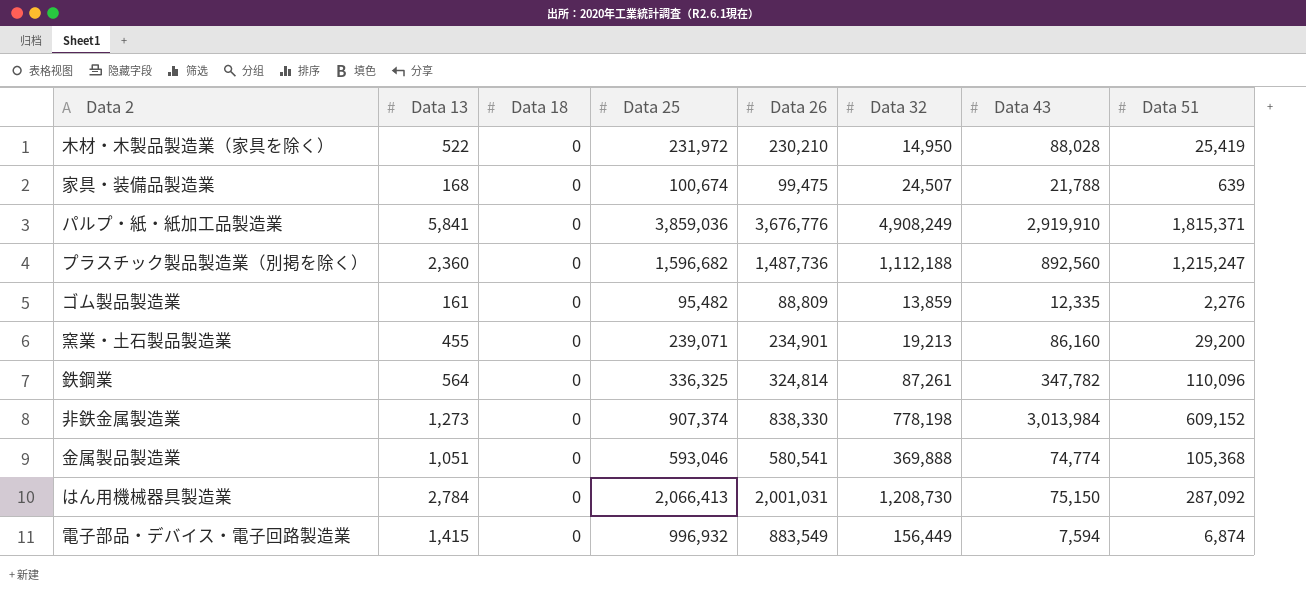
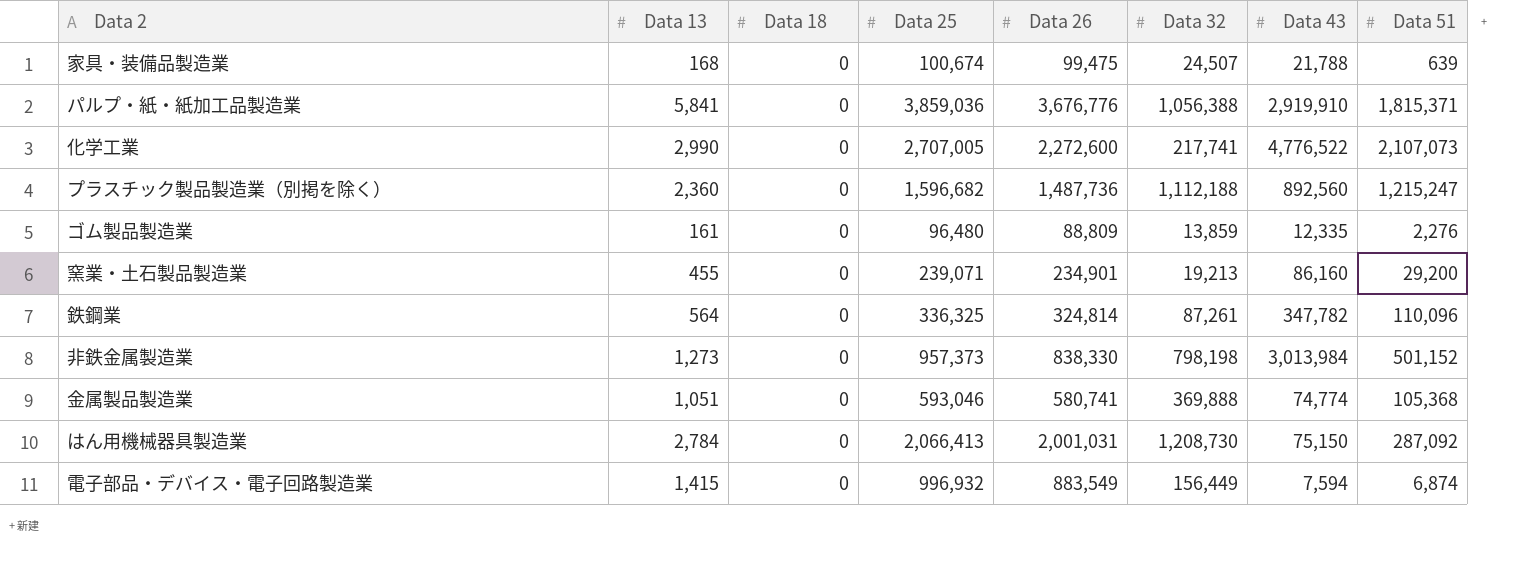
row 木材・木製品製造業（家具を除く）: 522 | 0 | 231,972 | 230,210 | 14,950 | 88,028 | 25,419 -> none
パルプ・紙・紙加工品製造業 | Data 32: 4,908,249 -> 1,056,388
row 化学工業: none -> 2,990 | 0 | 2,707,005 | 2,272,600 | 217,741 | 4,776,522 | 2,107,073
ゴム製品製造業 | Data 25: 95,482 -> 96,480
非鉄金属製造業 | Data 25: 907,374 -> 957,373
非鉄金属製造業 | Data 32: 778,198 -> 798,198
非鉄金属製造業 | Data 51: 609,152 -> 501,152
金属製品製造業 | Data 26: 580,541 -> 580,741

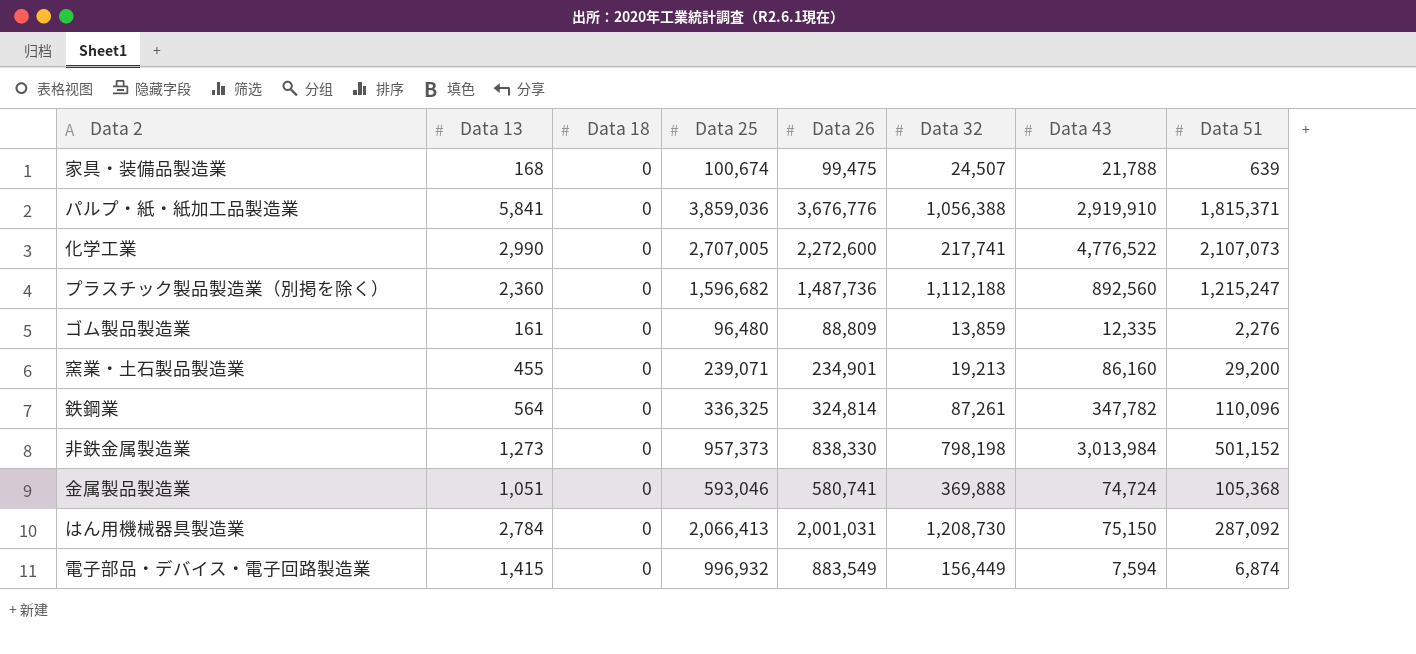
金属製品製造業 | Data 43: 74,774 -> 74,724

